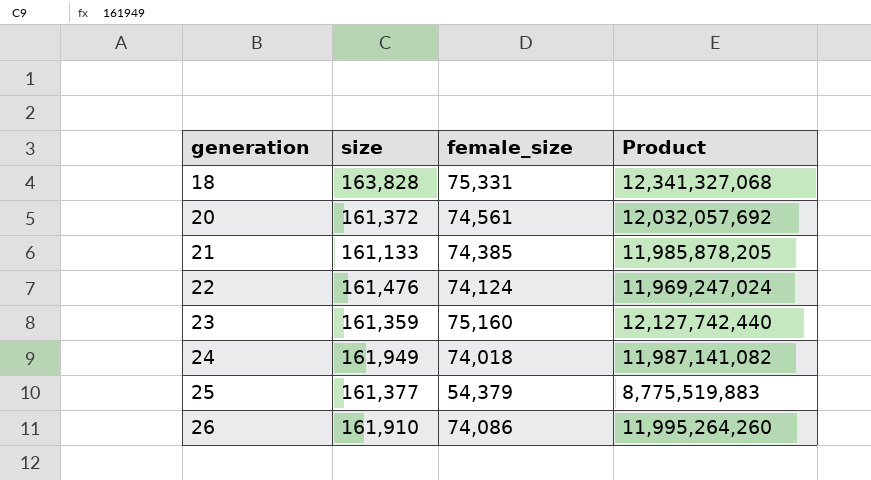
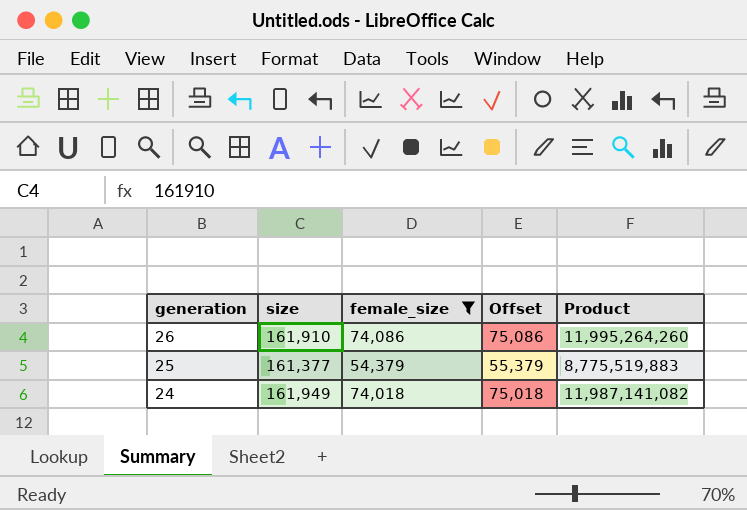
filter: none -> female_size <= 74,086
row order: generation ascending -> generation descending
column Offset | formula: none -> [female_size] + 1000

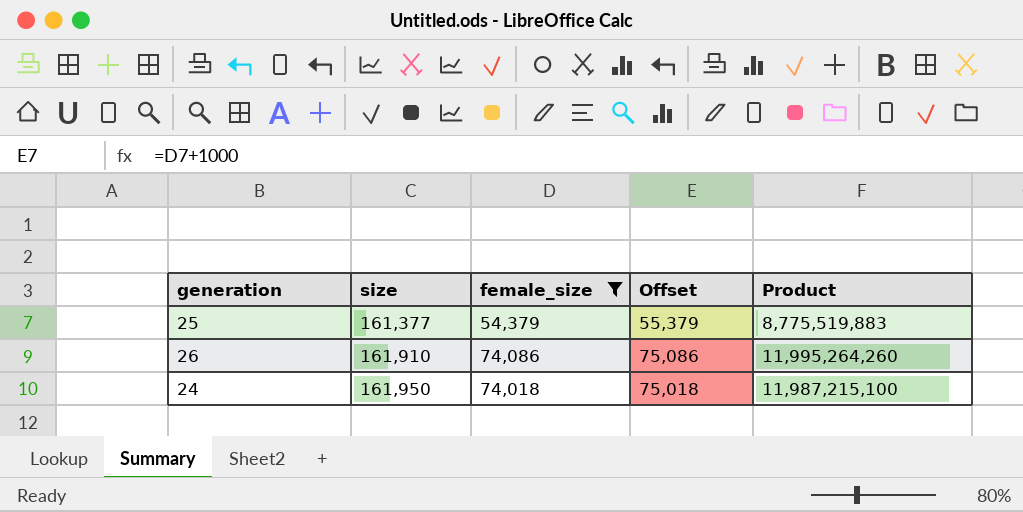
row order: generation descending -> size ascending
24 | size: 161,949 -> 161,950
24 | Product: 11,987,141,082 -> 11,987,215,100

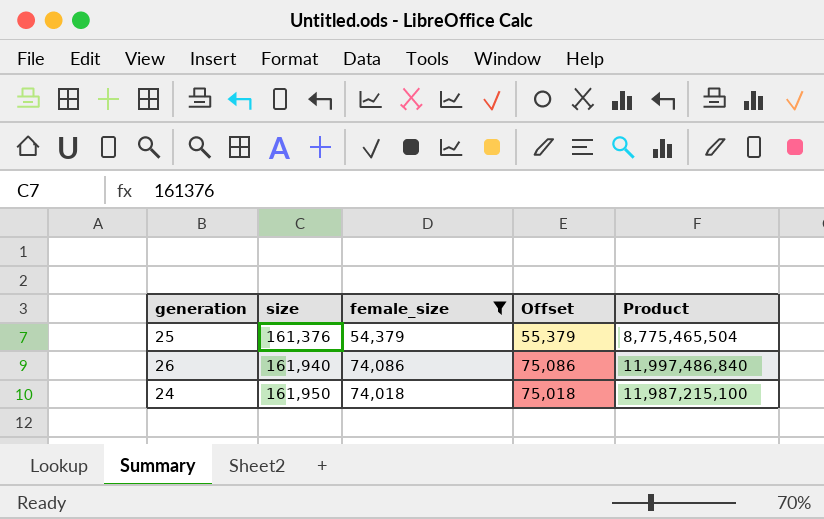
25 | size: 161,377 -> 161,376
25 | Product: 8,775,519,883 -> 8,775,465,504
26 | size: 161,910 -> 161,940
26 | Product: 11,995,264,260 -> 11,997,486,840

